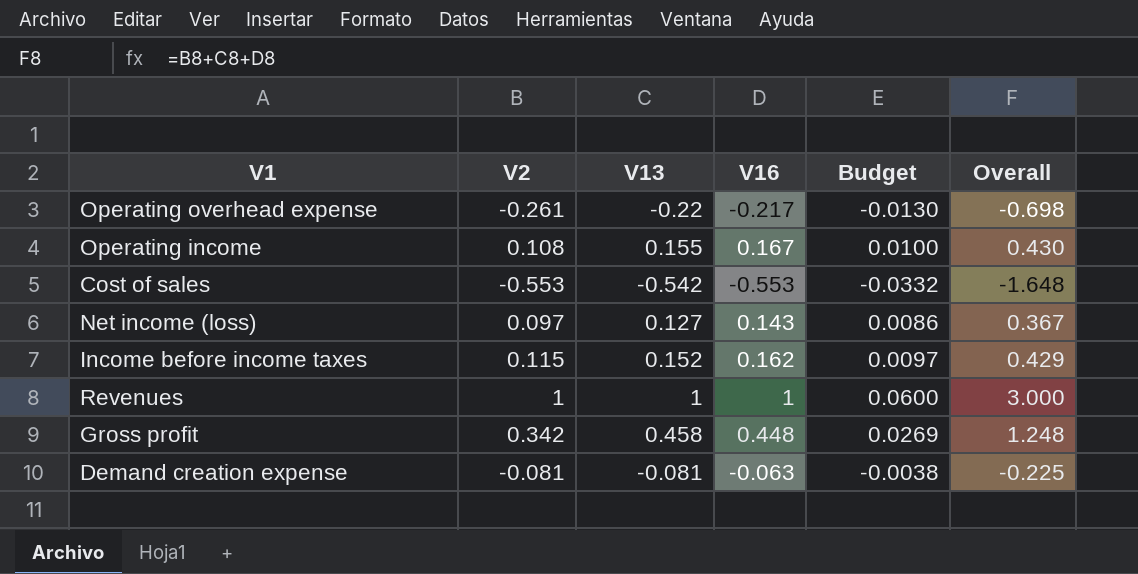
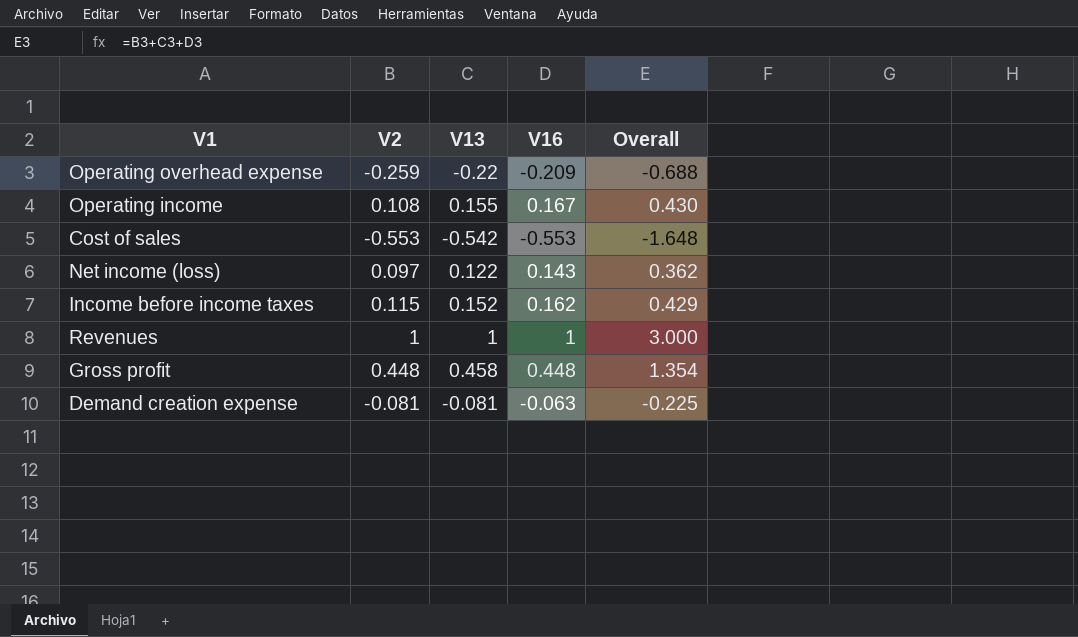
column Budget | formula: [V16] * 0.06 -> none
Operating overhead expense | V2: -0.261 -> -0.259
Operating overhead expense | V16: -0.217 -> -0.209
Operating overhead expense | Overall: -0.698 -> -0.688
Net income (loss) | V13: 0.127 -> 0.122
Net income (loss) | Overall: 0.367 -> 0.362
Gross profit | V2: 0.342 -> 0.448
Gross profit | Overall: 1.248 -> 1.354

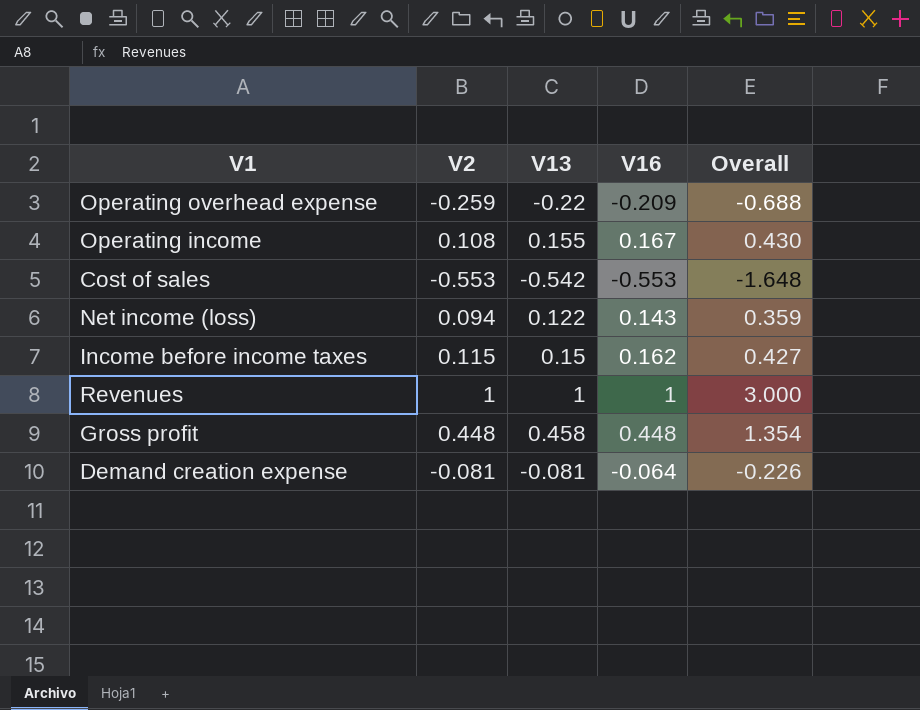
Net income (loss) | V2: 0.097 -> 0.094
Net income (loss) | Overall: 0.362 -> 0.359
Income before income taxes | V13: 0.152 -> 0.15
Income before income taxes | Overall: 0.429 -> 0.427
Demand creation expense | V16: -0.063 -> -0.064
Demand creation expense | Overall: -0.225 -> -0.226

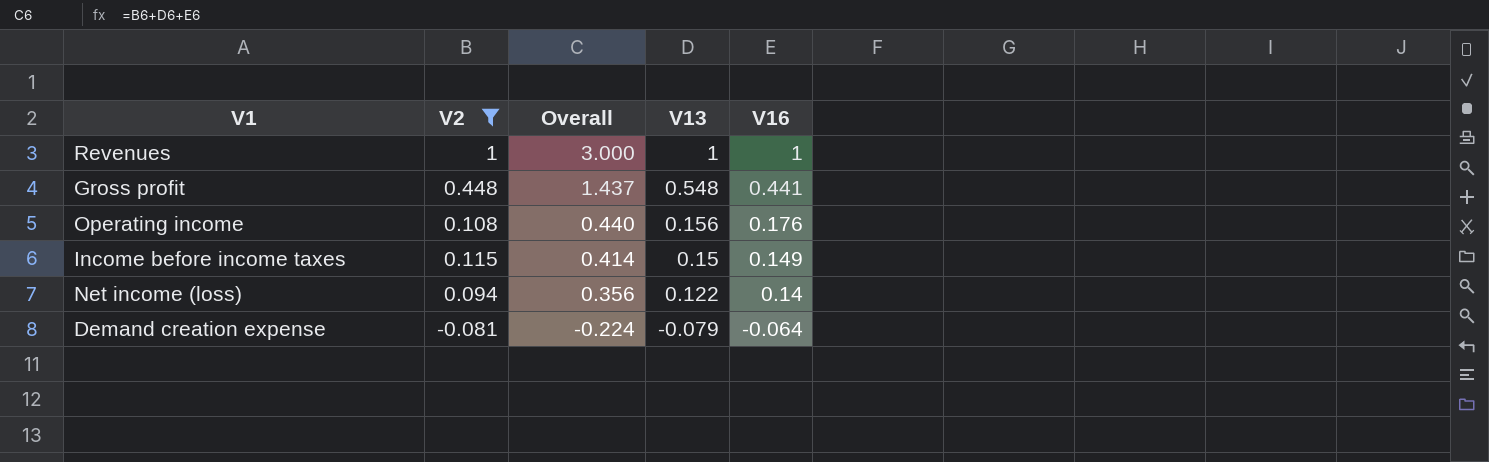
filter: none -> V2 >= -0.081
row order: none -> Overall descending
column Overall | position: 5 -> 3
Gross profit | Overall: 1.354 -> 1.437
Gross profit | V13: 0.458 -> 0.548
Gross profit | V16: 0.448 -> 0.441
Operating income | Overall: 0.430 -> 0.440
Operating income | V13: 0.155 -> 0.156
Operating income | V16: 0.167 -> 0.176
Income before income taxes | Overall: 0.427 -> 0.414
Income before income taxes | V16: 0.162 -> 0.149
Net income (loss) | Overall: 0.359 -> 0.356
Net income (loss) | V16: 0.143 -> 0.14
Demand creation expense | Overall: -0.226 -> -0.224
Demand creation expense | V13: -0.081 -> -0.079

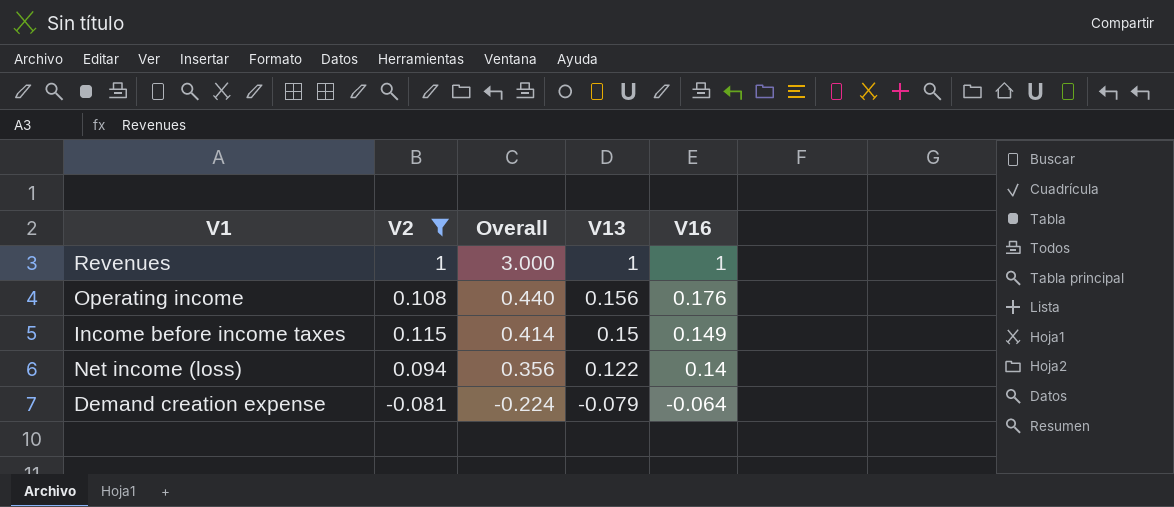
row Gross profit: 0.448 | 1.437 | 0.548 | 0.441 -> none

